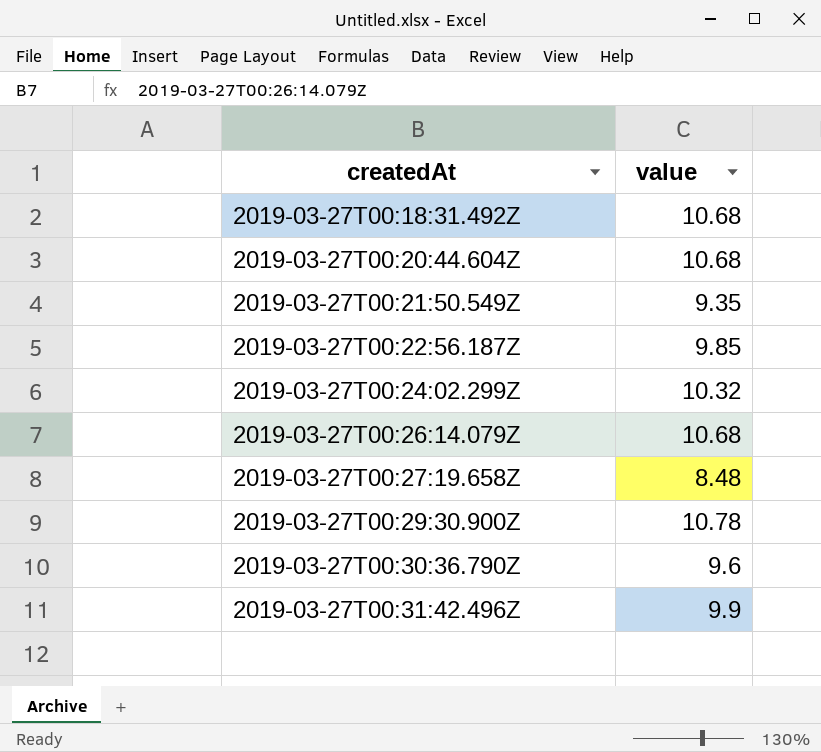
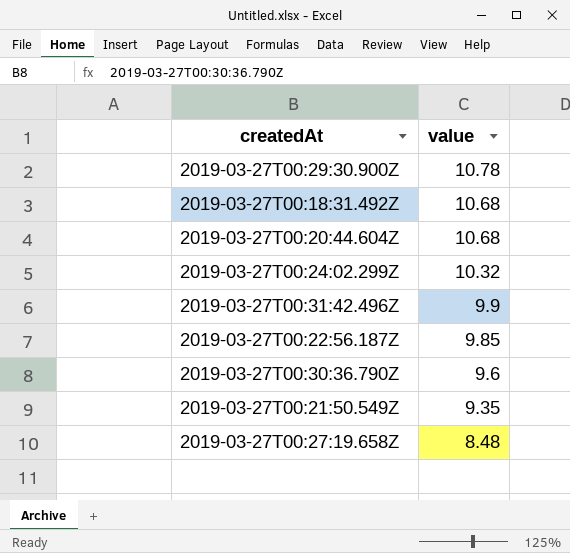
row order: createdAt ascending -> value descending
row 2019-03-27T00:26:14.079Z: 10.68 -> none

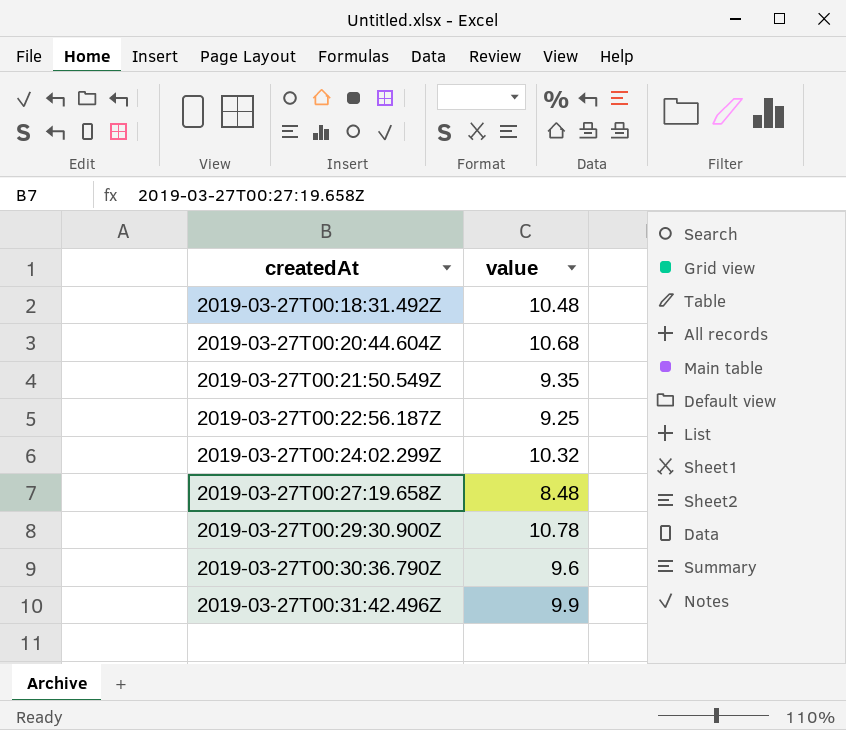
row order: value descending -> createdAt ascending
2019-03-27T00:18:31.492Z | value: 10.68 -> 10.48
2019-03-27T00:22:56.187Z | value: 9.85 -> 9.25

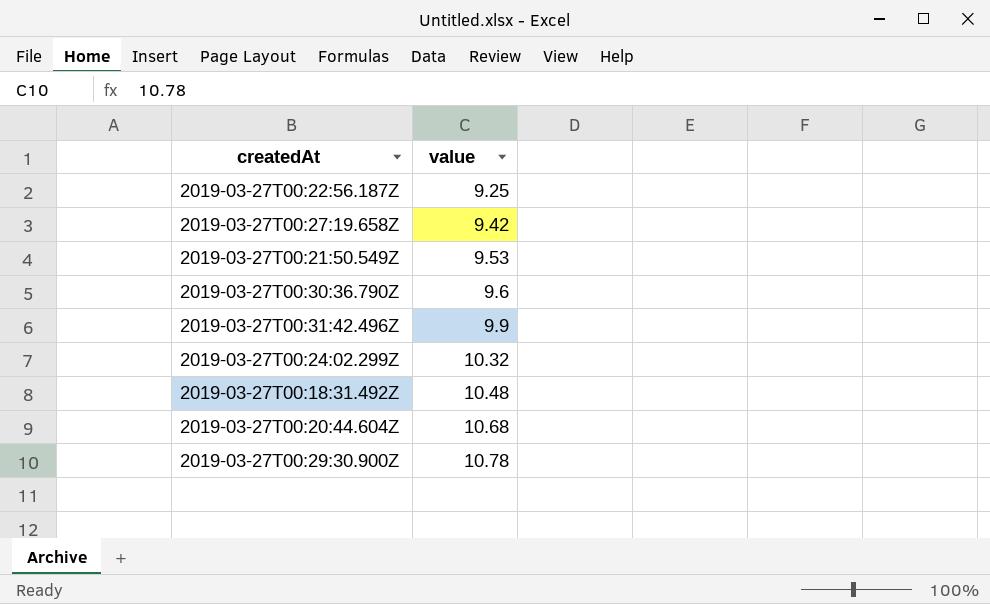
row order: createdAt ascending -> value ascending
2019-03-27T00:27:19.658Z | value: 8.48 -> 9.42
2019-03-27T00:21:50.549Z | value: 9.35 -> 9.53

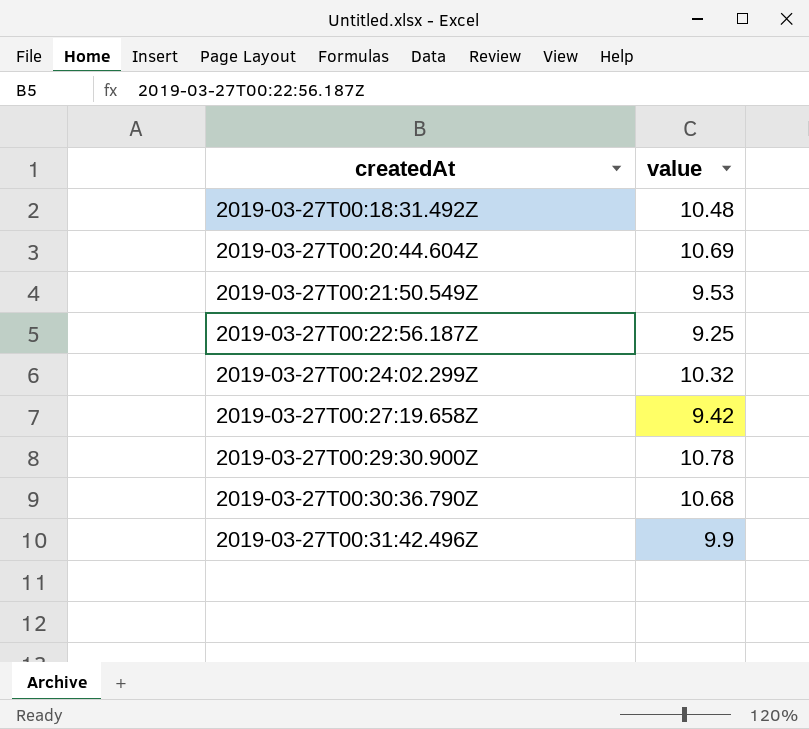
row order: value ascending -> createdAt ascending
2019-03-27T00:20:44.604Z | value: 10.68 -> 10.69
2019-03-27T00:30:36.790Z | value: 9.6 -> 10.68

